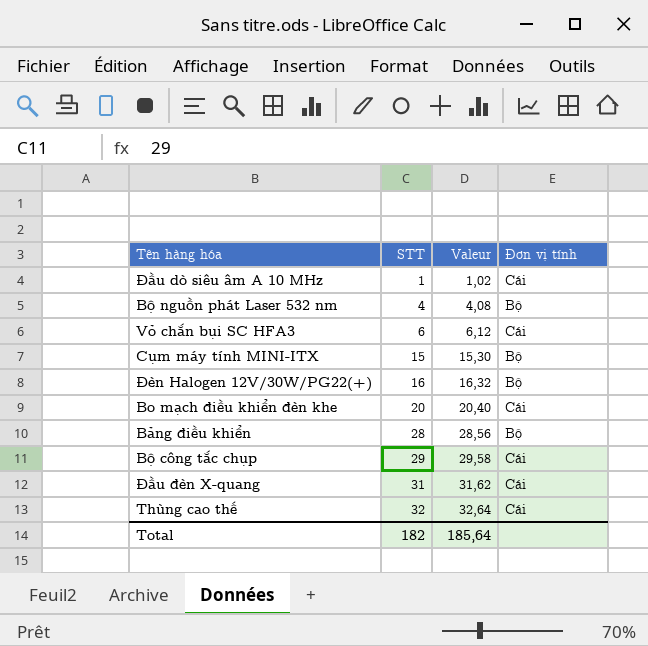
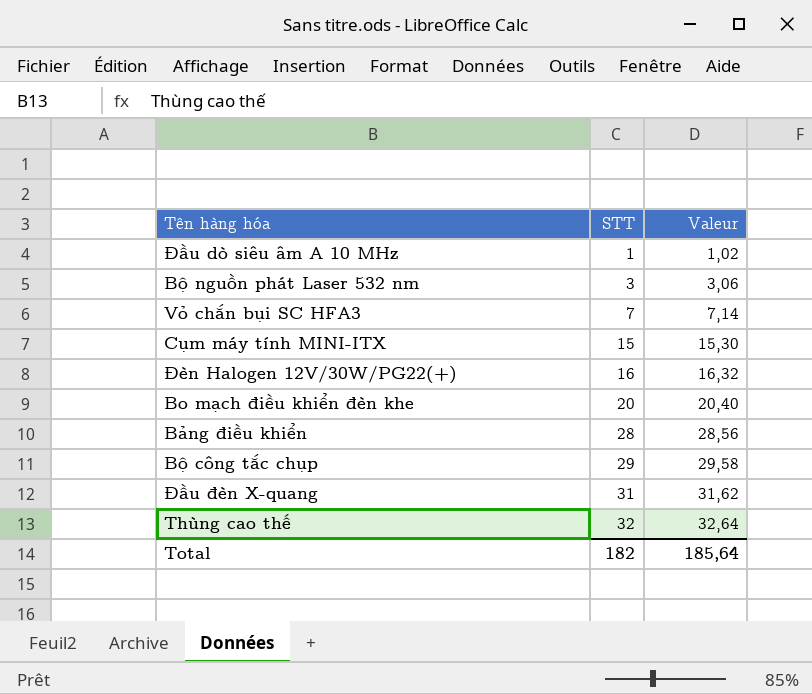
column Đơn vị tính | position: 4 -> none
Bộ nguồn phát Laser 532 nm | STT: 4 -> 3
Bộ nguồn phát Laser 532 nm | Valeur: 4,08 -> 3,06
Vỏ chắn bụi SC HFA3 | STT: 6 -> 7
Vỏ chắn bụi SC HFA3 | Valeur: 6,12 -> 7,14

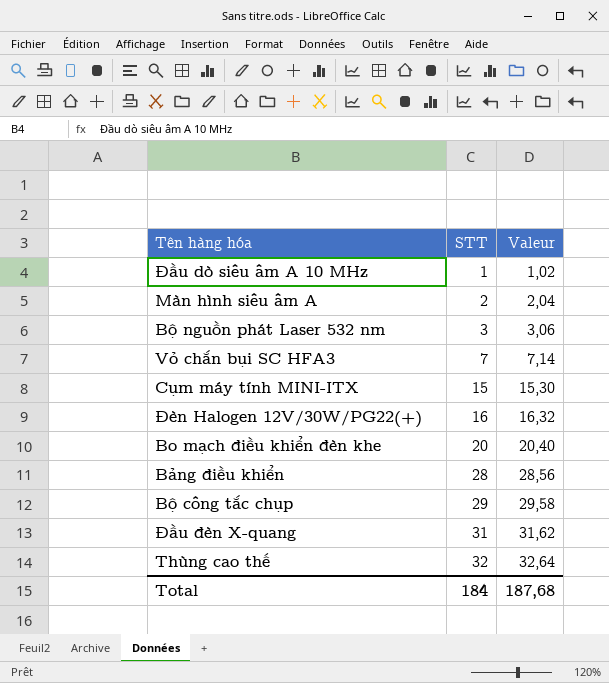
row Màn hình siêu âm A: none -> 2 | 2,04
Total | STT: 182 -> 184
Total | Valeur: 185,64 -> 187,68

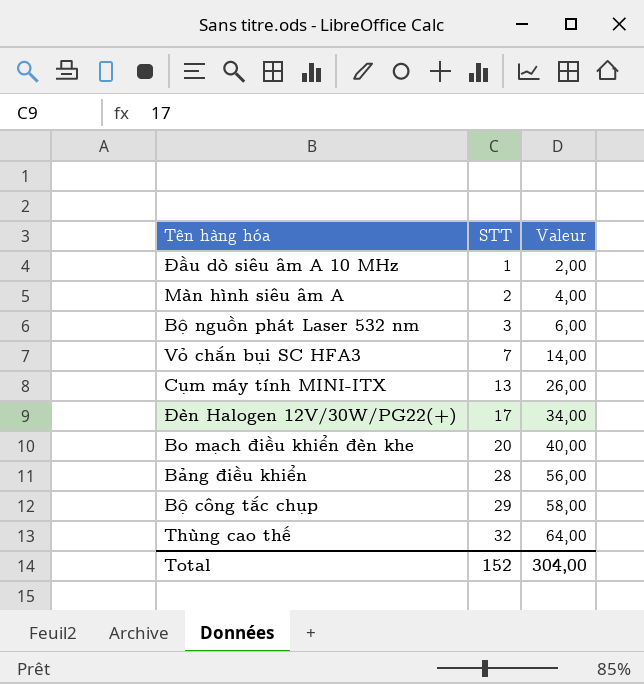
column Valeur | formula: [STT] * 1,02 -> [STT] * 2
row Đầu đèn X-quang: 31 | 31,62 -> none
Cụm máy tính MINI-ITX | STT: 15 -> 13
Đèn Halogen 12V/30W/PG22(+) | STT: 16 -> 17
Total | STT: 184 -> 152
Total | Valeur: 187,68 -> 304,00

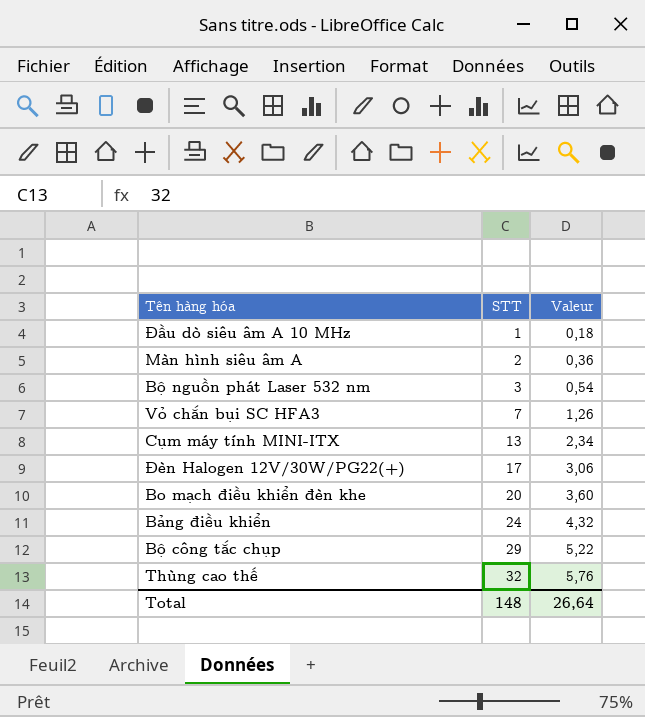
column Valeur | formula: [STT] * 2 -> [STT] * 0,18
Bảng điều khiển | STT: 28 -> 24
Total | STT: 152 -> 148
Total | Valeur: 304,00 -> 26,64

